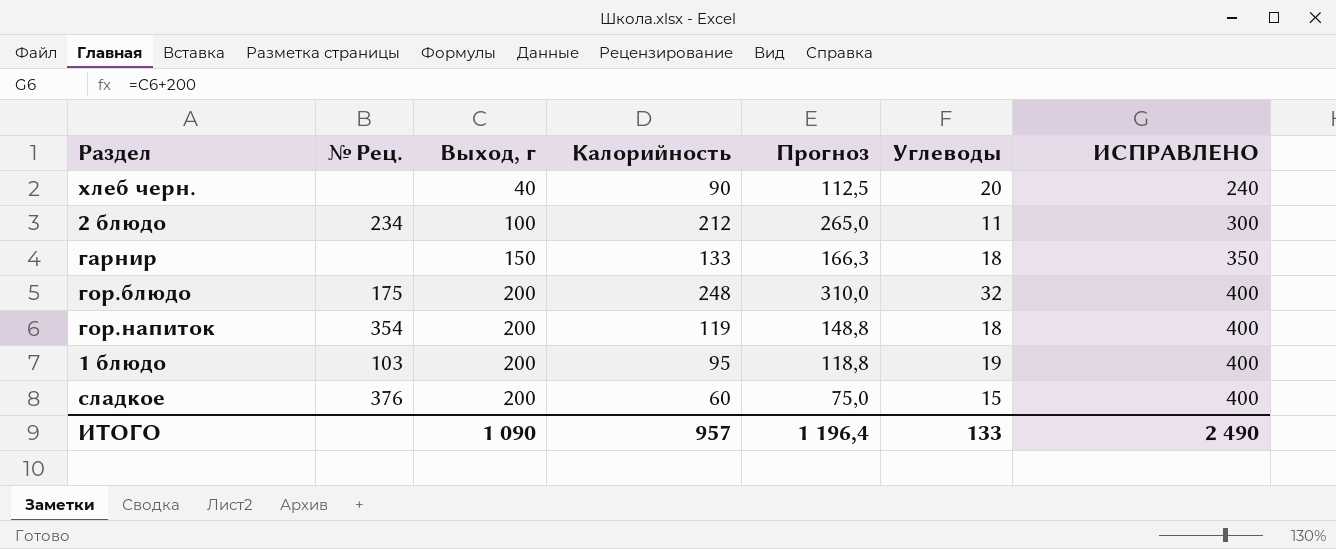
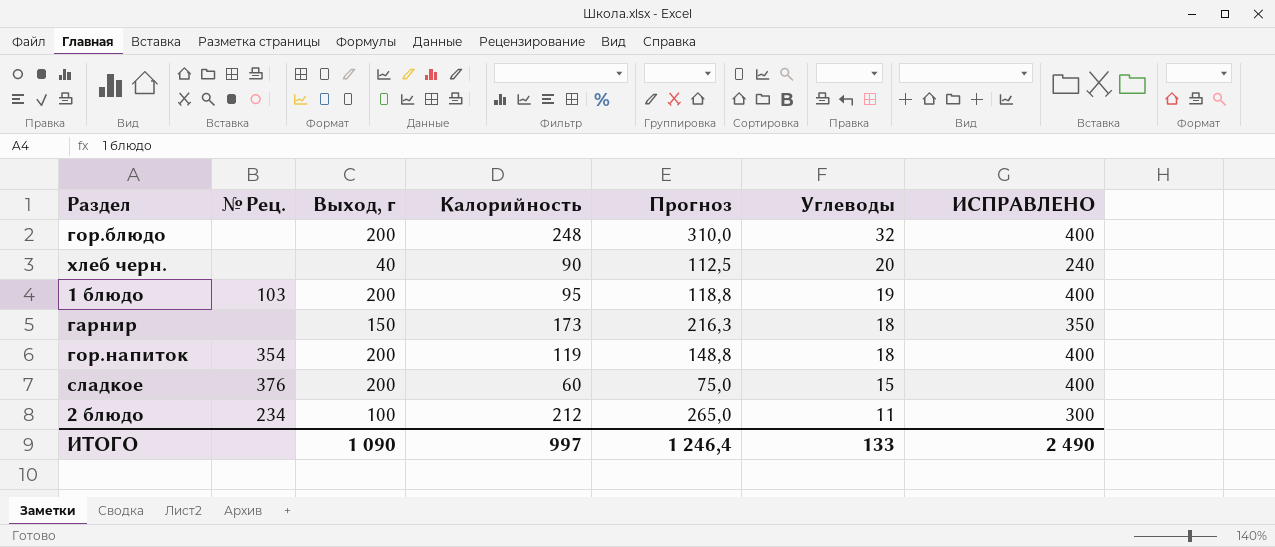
row order: Выход, г ascending -> Углеводы descending
гор.блюдо | № Рец.: 175 -> none
гарнир | Калорийность: 133 -> 173
гарнир | Прогноз: 166,3 -> 216,3
ИТОГО | Калорийность: 957 -> 997
ИТОГО | Прогноз: 1 196,4 -> 1 246,4

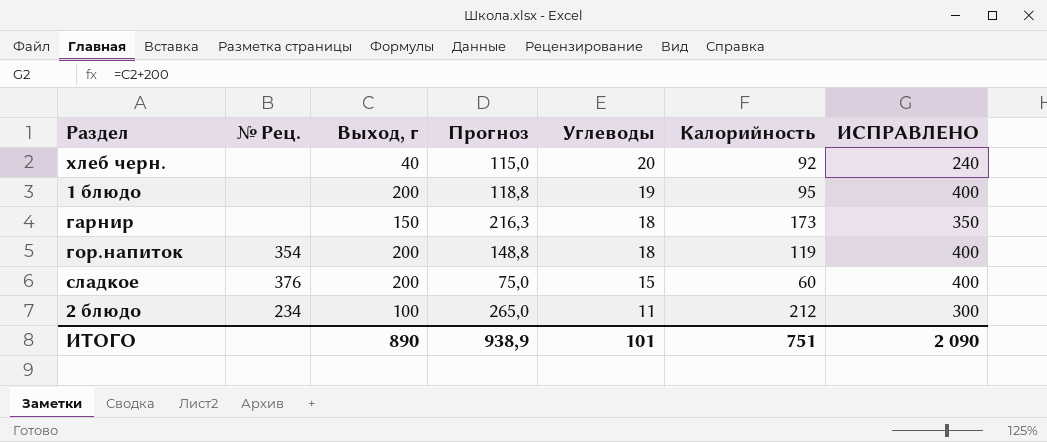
column Калорийность | position: 4 -> 6
row гор.блюдо: none | 200 | 248 | 310,0 | 32 | 400 -> none
хлеб черн. | Прогноз: 112,5 -> 115,0
хлеб черн. | Калорийность: 90 -> 92
1 блюдо | № Рец.: 103 -> none
ИТОГО | Выход, г: 1 090 -> 890
ИТОГО | Прогноз: 1 246,4 -> 938,9
ИТОГО | Углеводы: 133 -> 101
ИТОГО | Калорийность: 997 -> 751
ИТОГО | ИСПРАВЛЕНО: 2 490 -> 2 090

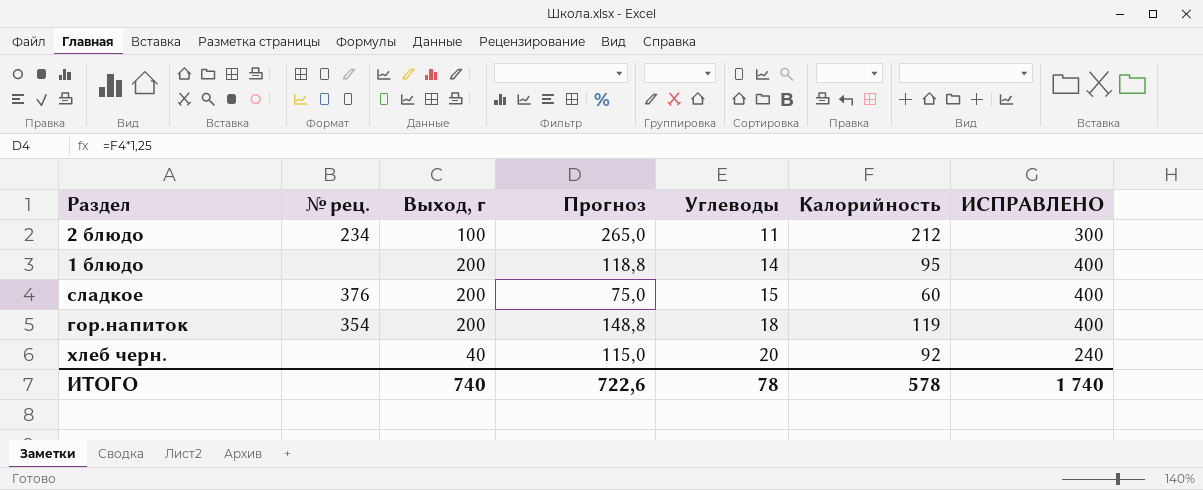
row order: Углеводы descending -> Углеводы ascending
column name: № Рец. -> № рец.
row гарнир: none | 150 | 216,3 | 18 | 173 | 350 -> none
1 блюдо | Углеводы: 19 -> 14
ИТОГО | Выход, г: 890 -> 740
ИТОГО | Прогноз: 938,9 -> 722,6
ИТОГО | Углеводы: 101 -> 78
ИТОГО | Калорийность: 751 -> 578
ИТОГО | ИСПРАВЛЕНО: 2 090 -> 1 740

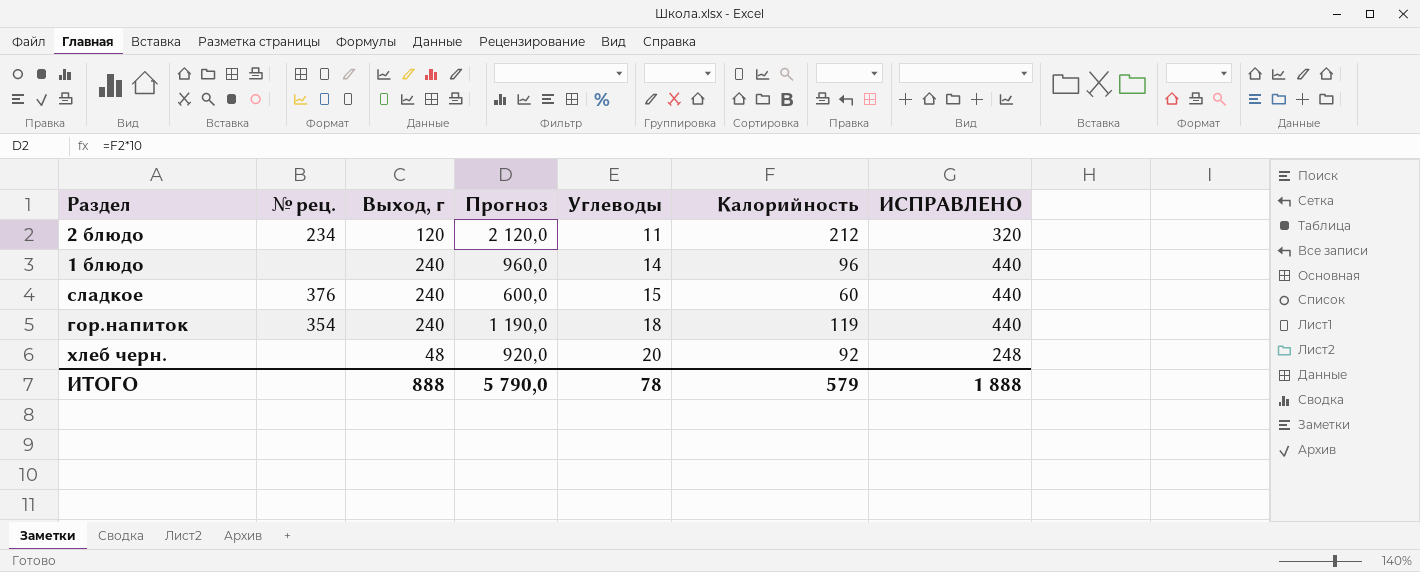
column Прогноз | formula: [Калорийность] * 1,25 -> [Калорийность] * 10
2 блюдо | Выход, г: 100 -> 120
2 блюдо | ИСПРАВЛЕНО: 300 -> 320
1 блюдо | Выход, г: 200 -> 240
1 блюдо | Калорийность: 95 -> 96
1 блюдо | ИСПРАВЛЕНО: 400 -> 440
сладкое | Выход, г: 200 -> 240
сладкое | ИСПРАВЛЕНО: 400 -> 440
гор.напиток | Выход, г: 200 -> 240
гор.напиток | ИСПРАВЛЕНО: 400 -> 440
хлеб черн. | Выход, г: 40 -> 48
хлеб черн. | ИСПРАВЛЕНО: 240 -> 248
ИТОГО | Выход, г: 740 -> 888
ИТОГО | Прогноз: 722,6 -> 5 790,0
ИТОГО | Калорийность: 578 -> 579
ИТОГО | ИСПРАВЛЕНО: 1 740 -> 1 888

